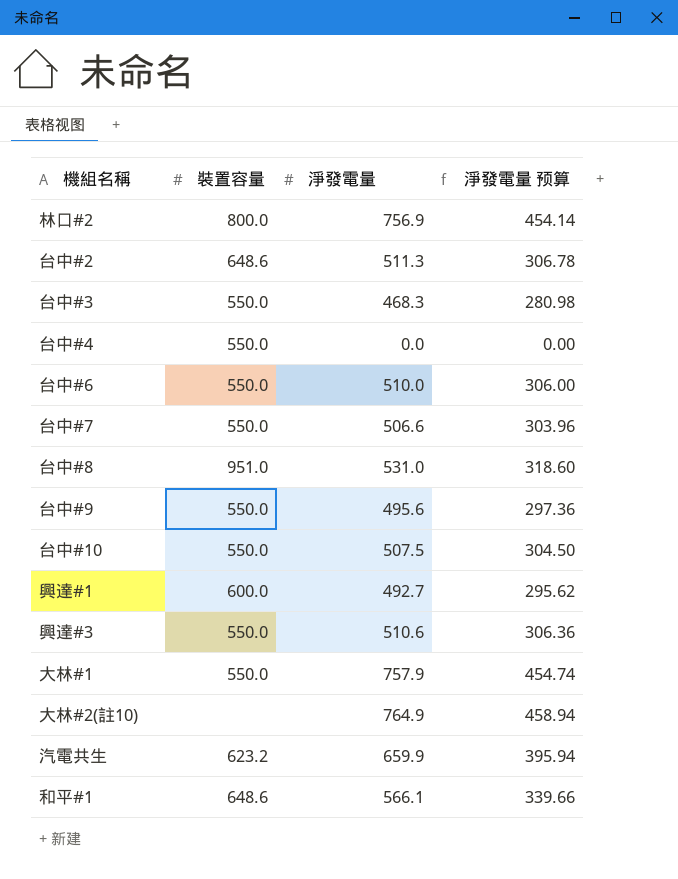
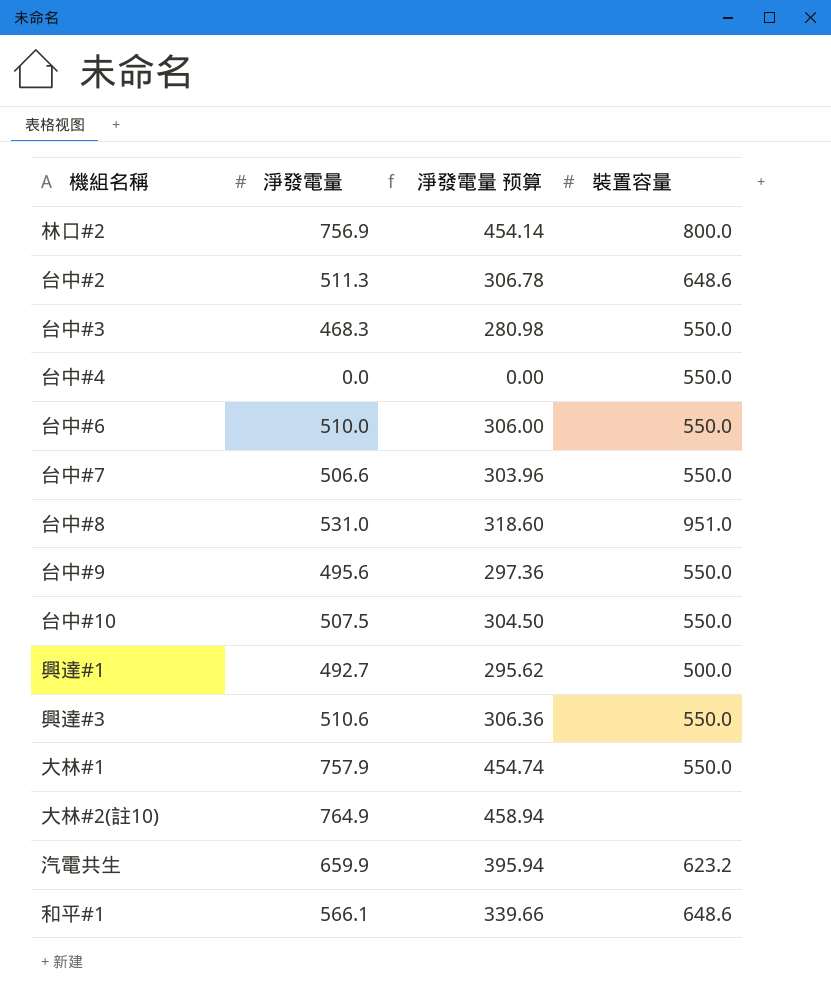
column 裝置容量 | position: 2 -> 4
興達#1 | 裝置容量: 600.0 -> 500.0

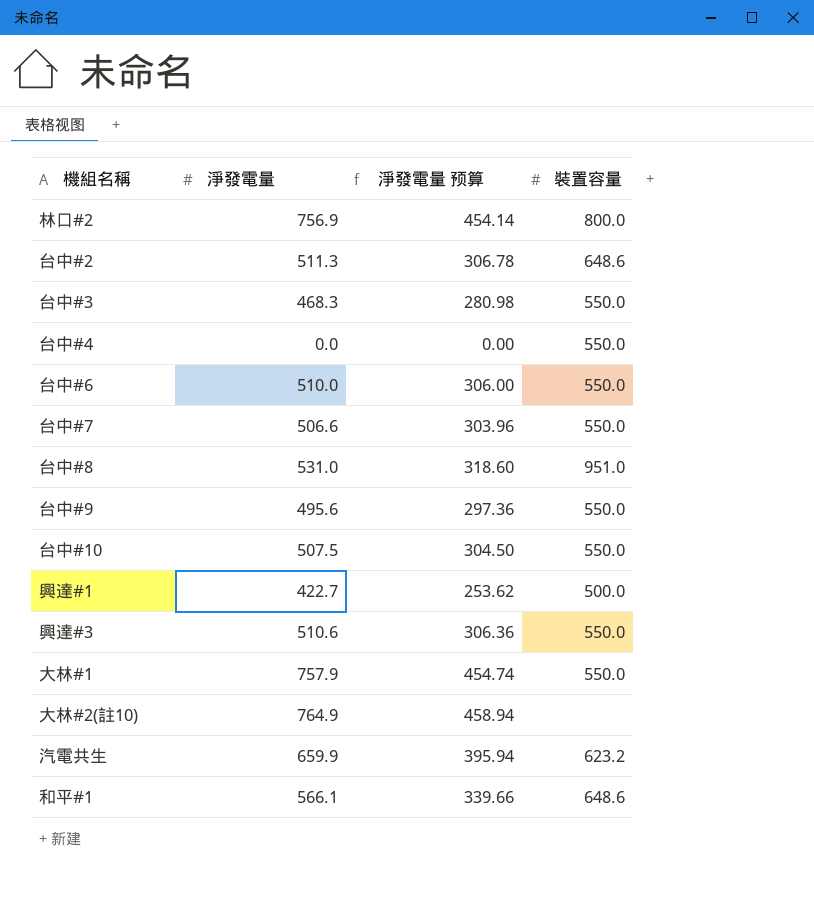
興達#1 | 淨發電量: 492.7 -> 422.7
興達#1 | 淨發電量 预算: 295.62 -> 253.62

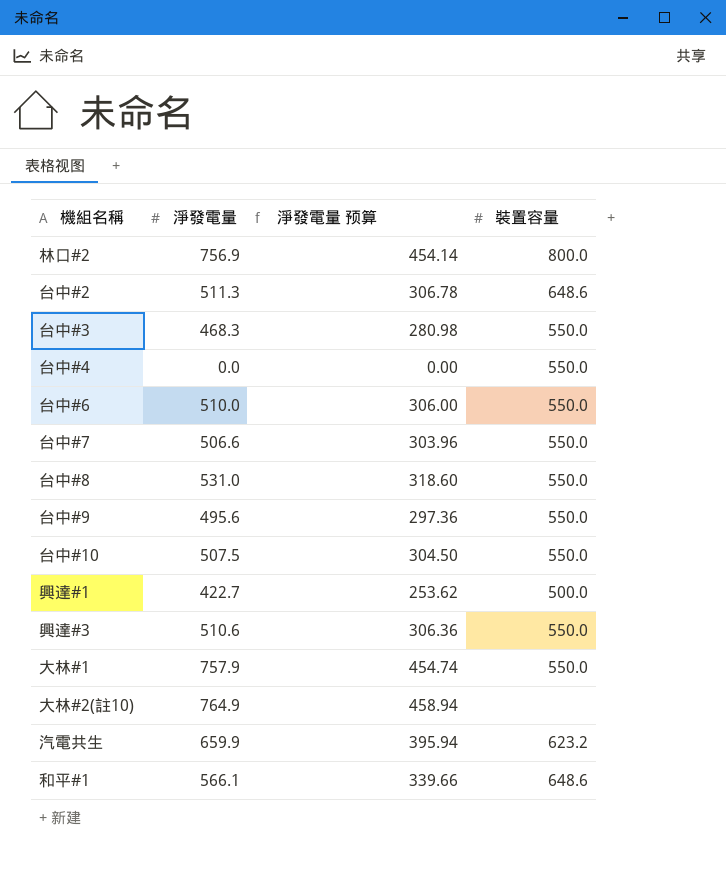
台中#8 | 裝置容量: 951.0 -> 550.0

